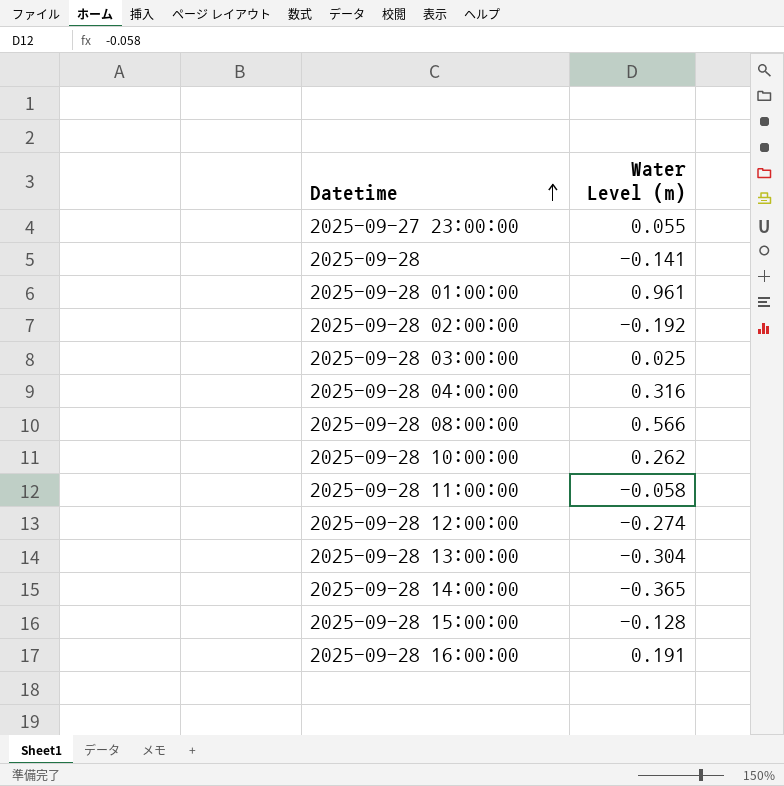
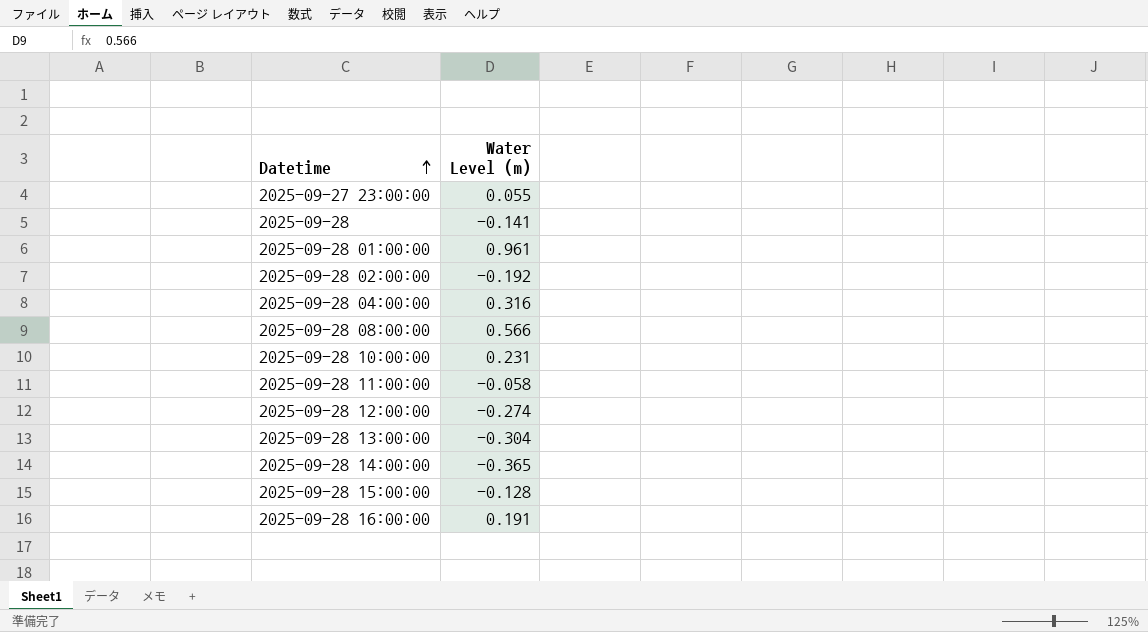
row 2025-09-28 03:00:00: 0.025 -> none
2025-09-28 10:00:00 | Water Level (m): 0.262 -> 0.231

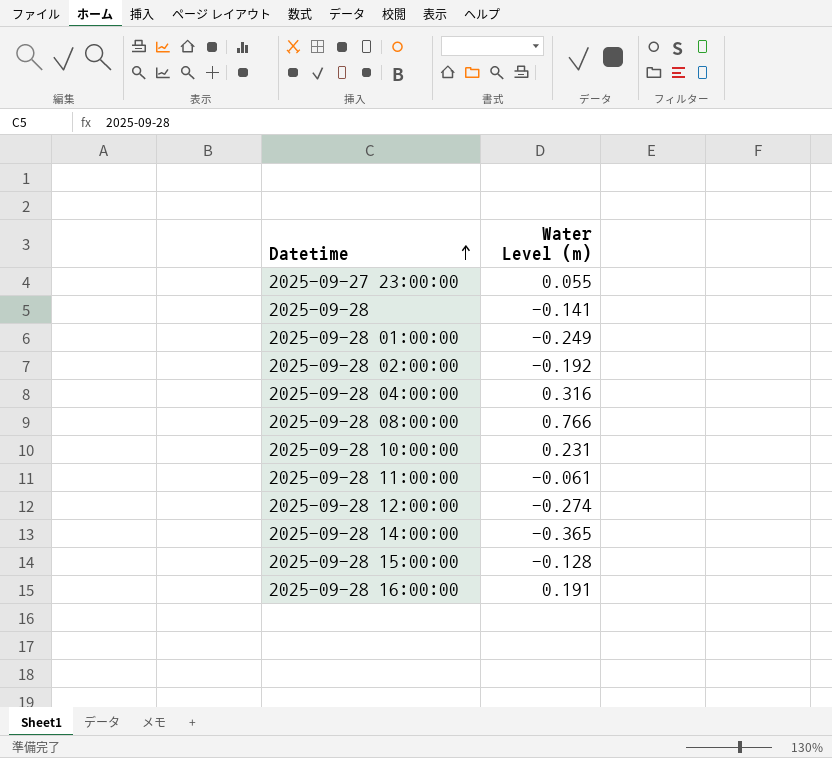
row 2025-09-28 13:00:00: -0.304 -> none
2025-09-28 01:00:00 | Water Level (m): 0.961 -> -0.249
2025-09-28 08:00:00 | Water Level (m): 0.566 -> 0.766
2025-09-28 11:00:00 | Water Level (m): -0.058 -> -0.061

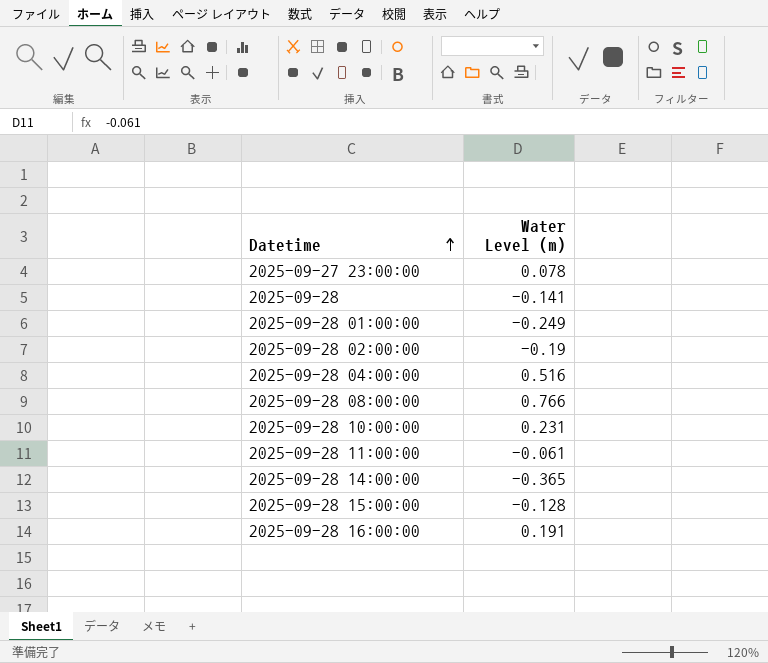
row 2025-09-28 12:00:00: -0.274 -> none
2025-09-27 23:00:00 | Water Level (m): 0.055 -> 0.078
2025-09-28 02:00:00 | Water Level (m): -0.192 -> -0.19
2025-09-28 04:00:00 | Water Level (m): 0.316 -> 0.516

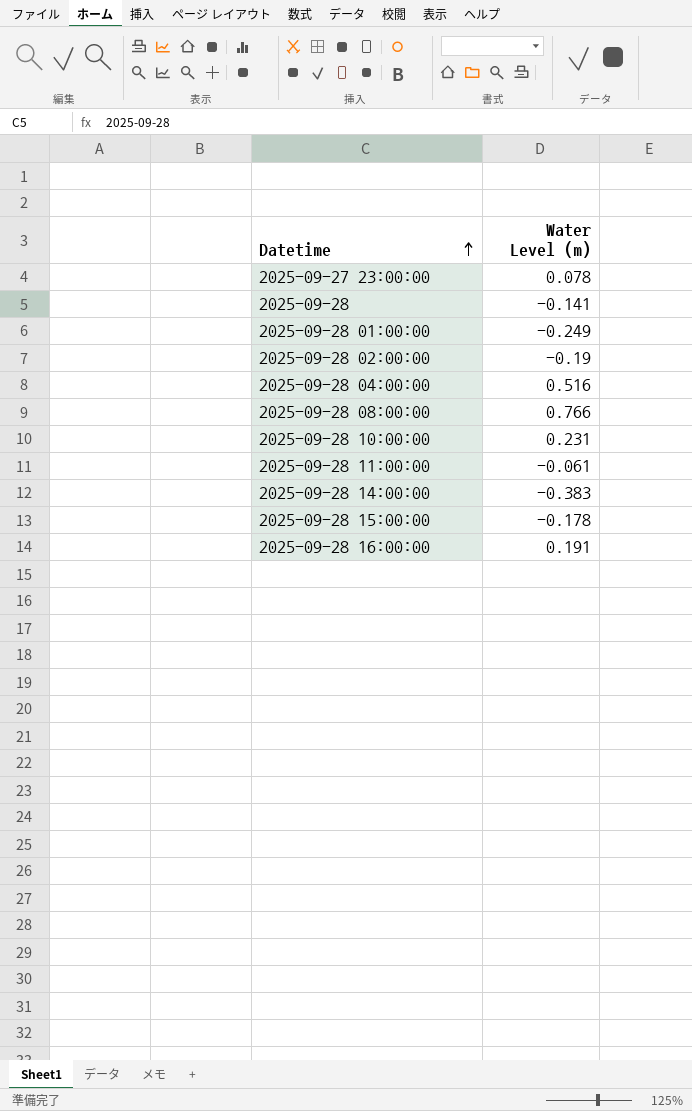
2025-09-28 14:00:00 | Water Level (m): -0.365 -> -0.383
2025-09-28 15:00:00 | Water Level (m): -0.128 -> -0.178

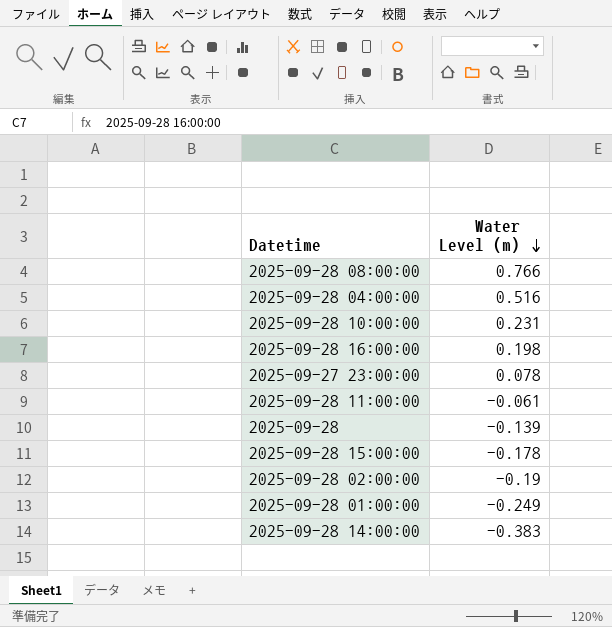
row order: Datetime ascending -> Water Level (m) descending
2025-09-28 16:00:00 | Water Level (m): 0.191 -> 0.198
2025-09-28 | Water Level (m): -0.141 -> -0.139

